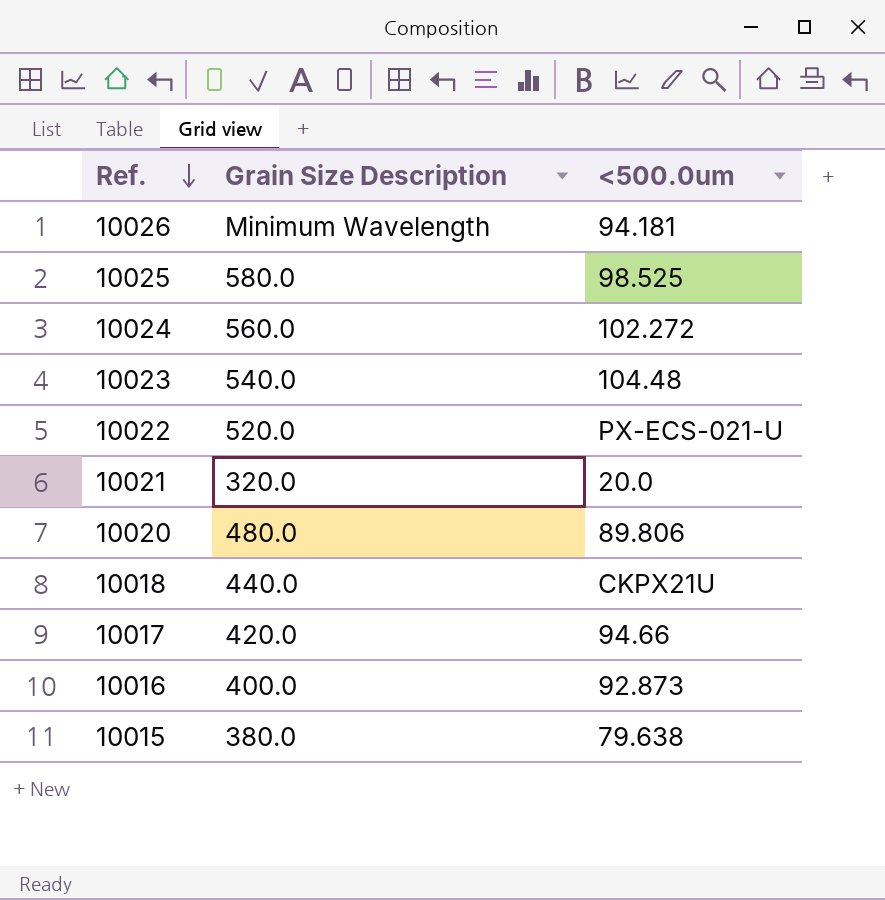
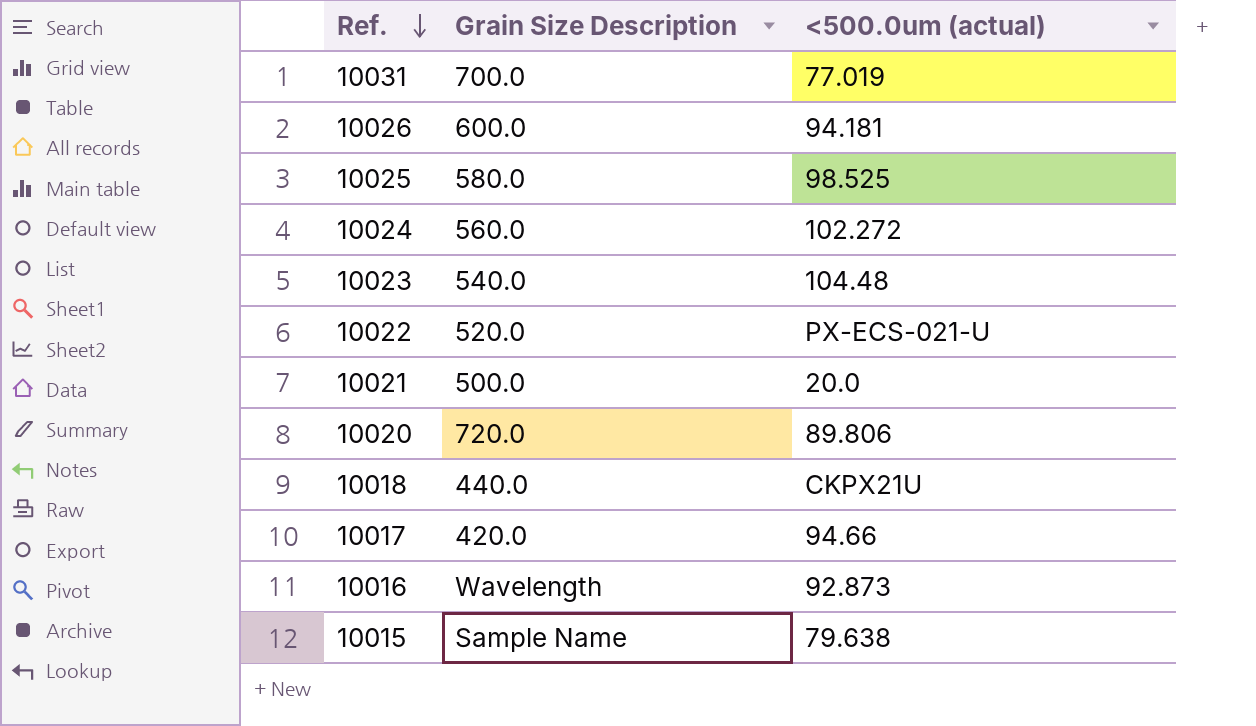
column name: <500.0um -> <500.0um (actual)
row 10031: none -> 700.0 | 77.019
10026 | Grain Size Description: Minimum Wavelength -> 600.0
10021 | Grain Size Description: 320.0 -> 500.0
10020 | Grain Size Description: 480.0 -> 720.0
10016 | Grain Size Description: 400.0 -> Wavelength
10015 | Grain Size Description: 380.0 -> Sample Name

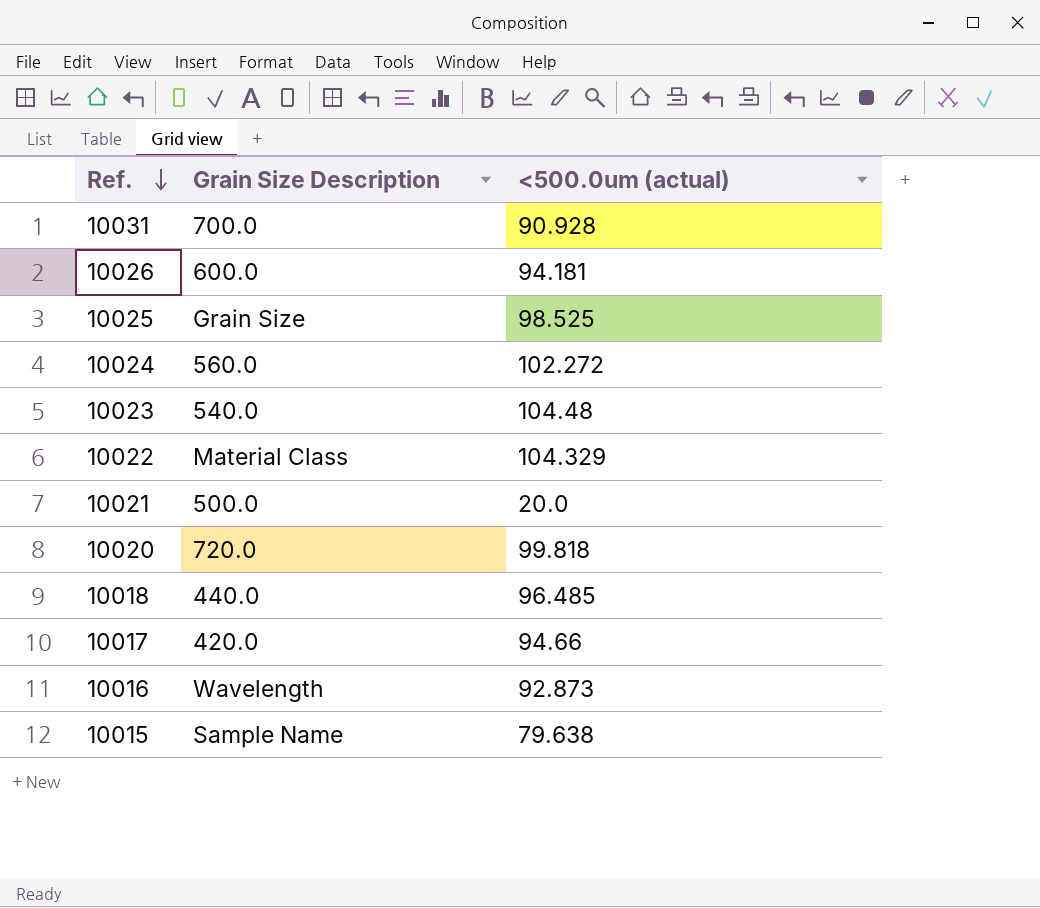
10031 | <500.0um (actual): 77.019 -> 90.928
10025 | Grain Size Description: 580.0 -> Grain Size
10022 | Grain Size Description: 520.0 -> Material Class
10022 | <500.0um (actual): PX-ECS-021-U -> 104.329
10020 | <500.0um (actual): 89.806 -> 99.818
10018 | <500.0um (actual): CKPX21U -> 96.485

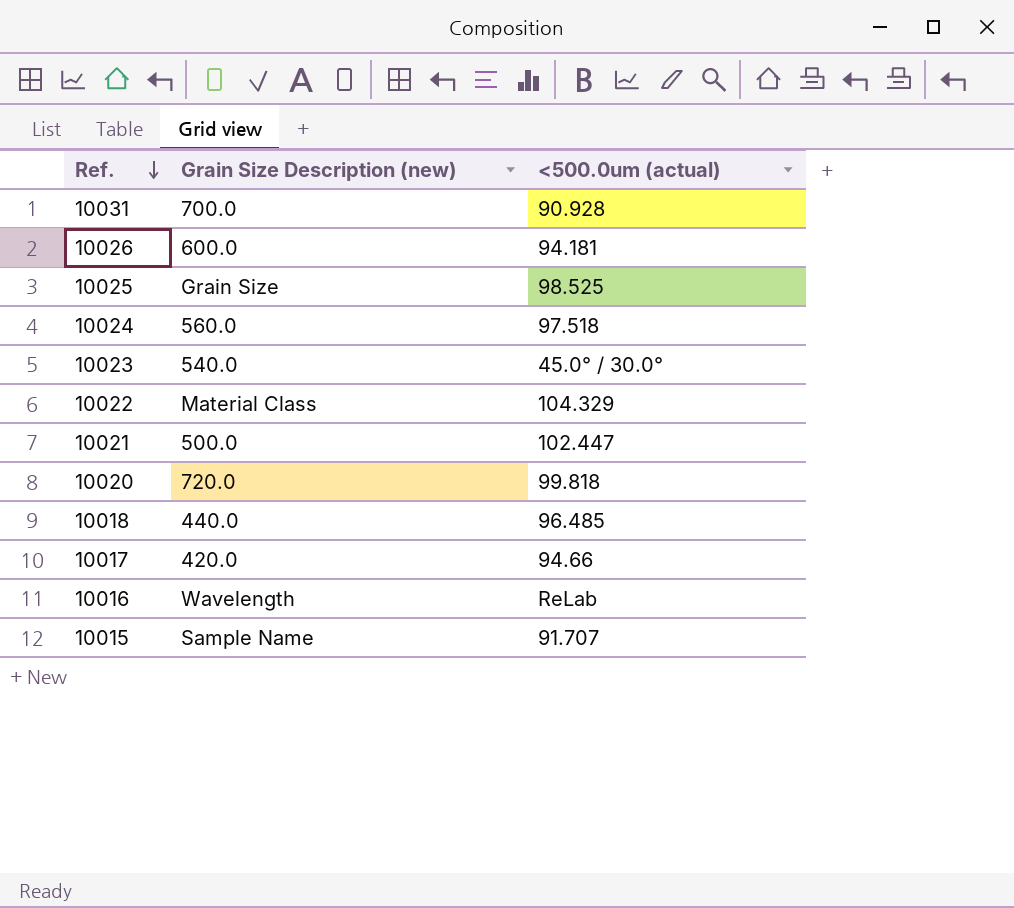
column name: Grain Size Description -> Grain Size Description (new)
10024 | <500.0um (actual): 102.272 -> 97.518
10023 | <500.0um (actual): 104.48 -> 45.0° / 30.0°
10021 | <500.0um (actual): 20.0 -> 102.447
10016 | <500.0um (actual): 92.873 -> ReLab
10015 | <500.0um (actual): 79.638 -> 91.707

